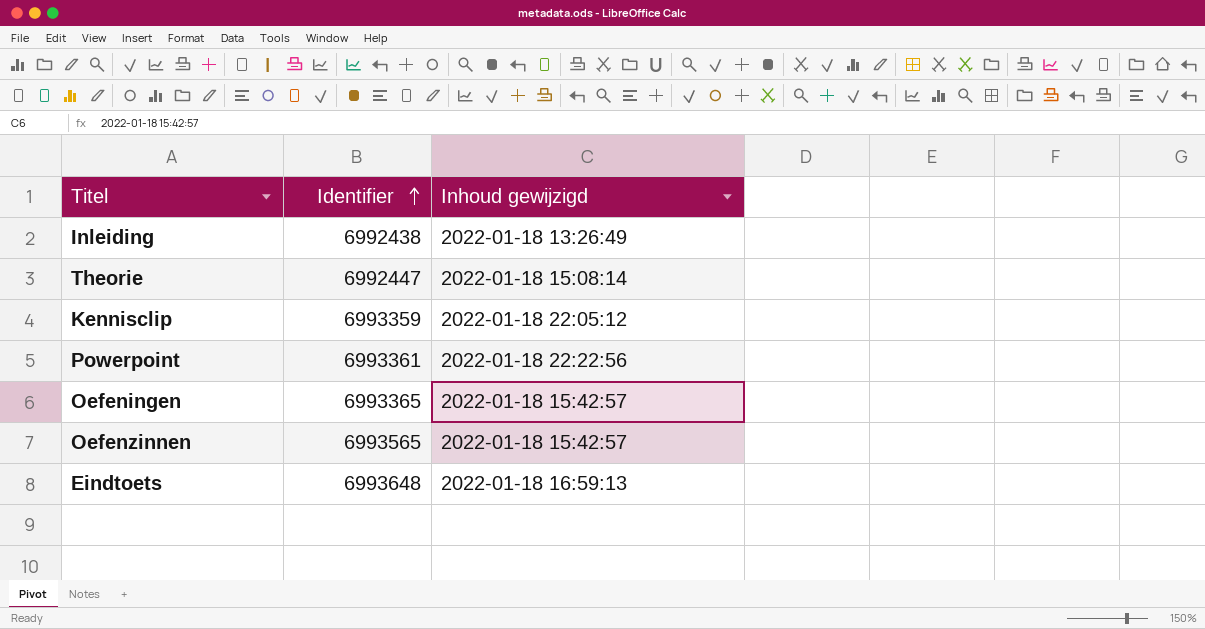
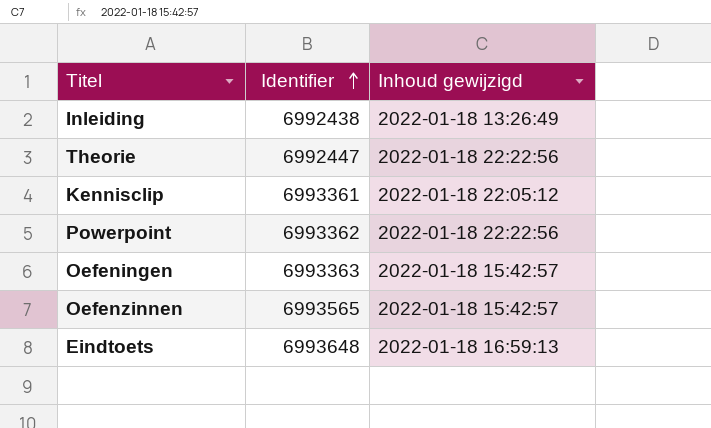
Theorie | Inhoud gewijzigd: 2022-01-18 15:08:14 -> 2022-01-18 22:22:56
Kennisclip | Identifier: 6993359 -> 6993361
Powerpoint | Identifier: 6993361 -> 6993362
Oefeningen | Identifier: 6993365 -> 6993363

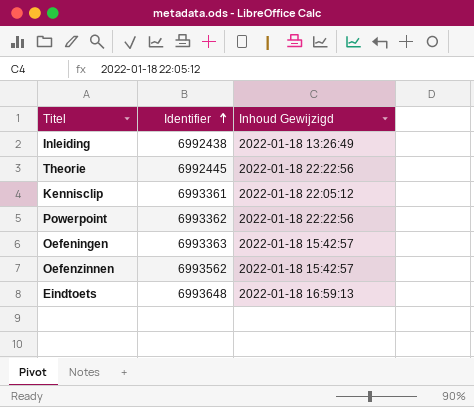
column name: Inhoud gewijzigd -> Inhoud Gewijzigd
Theorie | Identifier: 6992447 -> 6992445
Oefenzinnen | Identifier: 6993565 -> 6993562

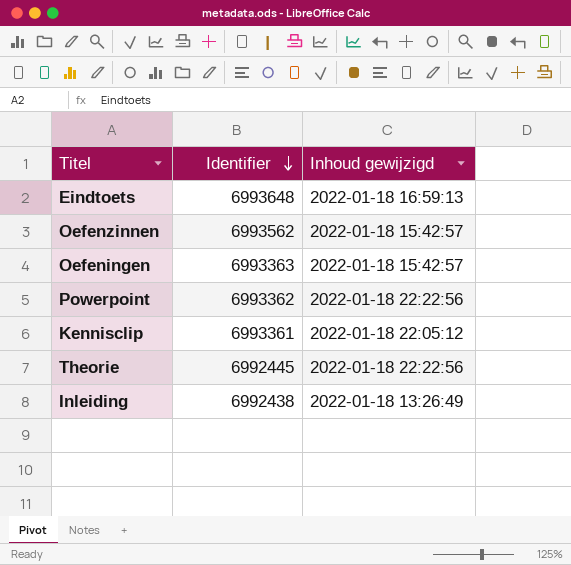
row order: Identifier ascending -> Identifier descending
column name: Inhoud Gewijzigd -> Inhoud gewijzigd

